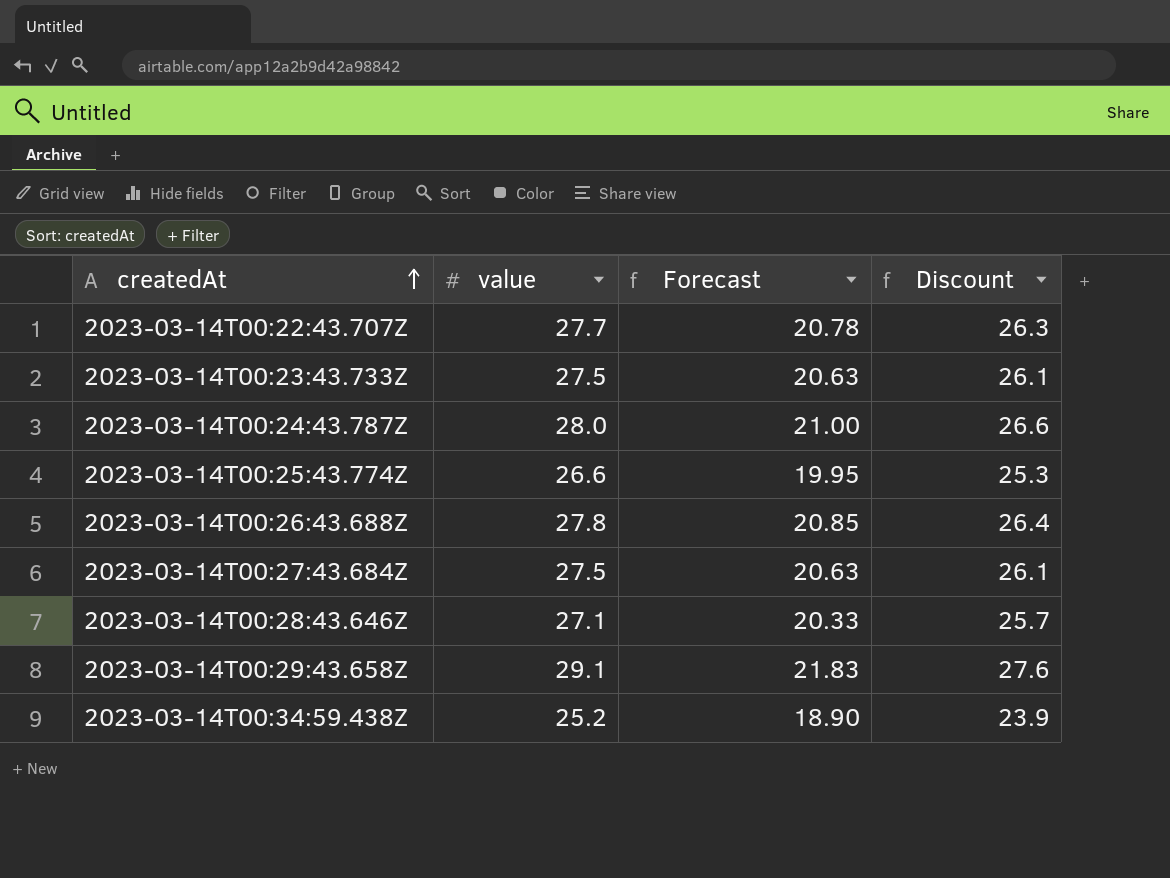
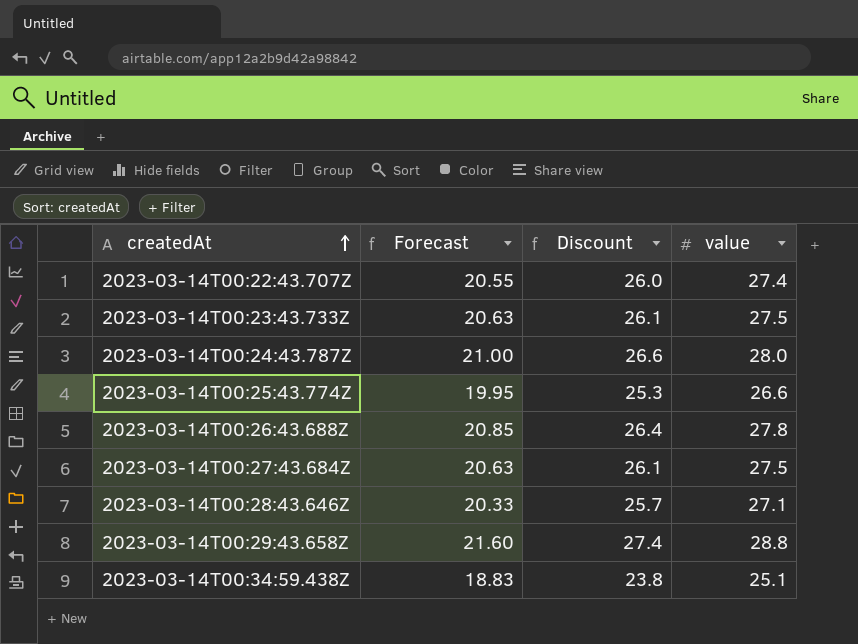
column value | position: 2 -> 4
2023-03-14T00:22:43.707Z | Forecast: 20.78 -> 20.55
2023-03-14T00:22:43.707Z | Discount: 26.3 -> 26.0
2023-03-14T00:22:43.707Z | value: 27.7 -> 27.4
2023-03-14T00:29:43.658Z | Forecast: 21.83 -> 21.60
2023-03-14T00:29:43.658Z | Discount: 27.6 -> 27.4
2023-03-14T00:29:43.658Z | value: 29.1 -> 28.8
2023-03-14T00:34:59.438Z | Forecast: 18.90 -> 18.83
2023-03-14T00:34:59.438Z | Discount: 23.9 -> 23.8
2023-03-14T00:34:59.438Z | value: 25.2 -> 25.1

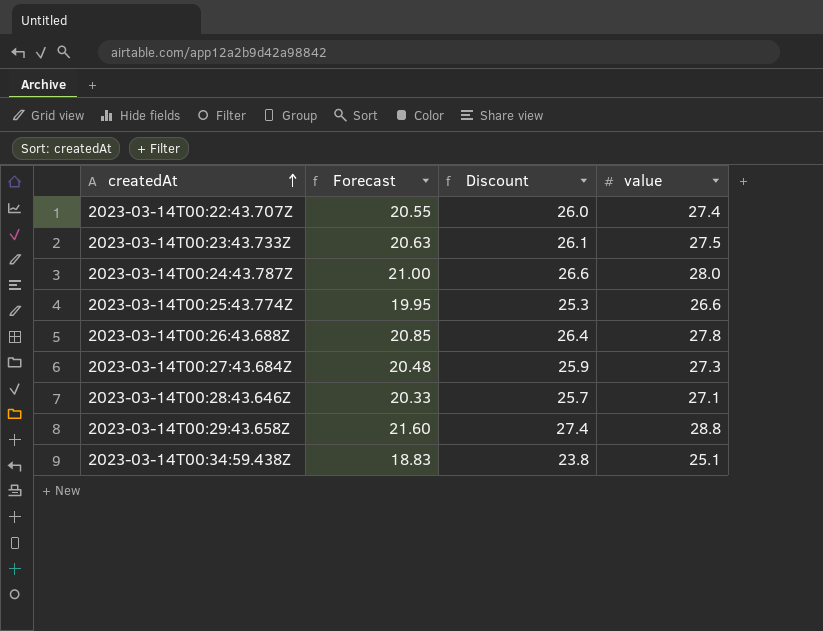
2023-03-14T00:27:43.684Z | Forecast: 20.63 -> 20.48
2023-03-14T00:27:43.684Z | Discount: 26.1 -> 25.9
2023-03-14T00:27:43.684Z | value: 27.5 -> 27.3

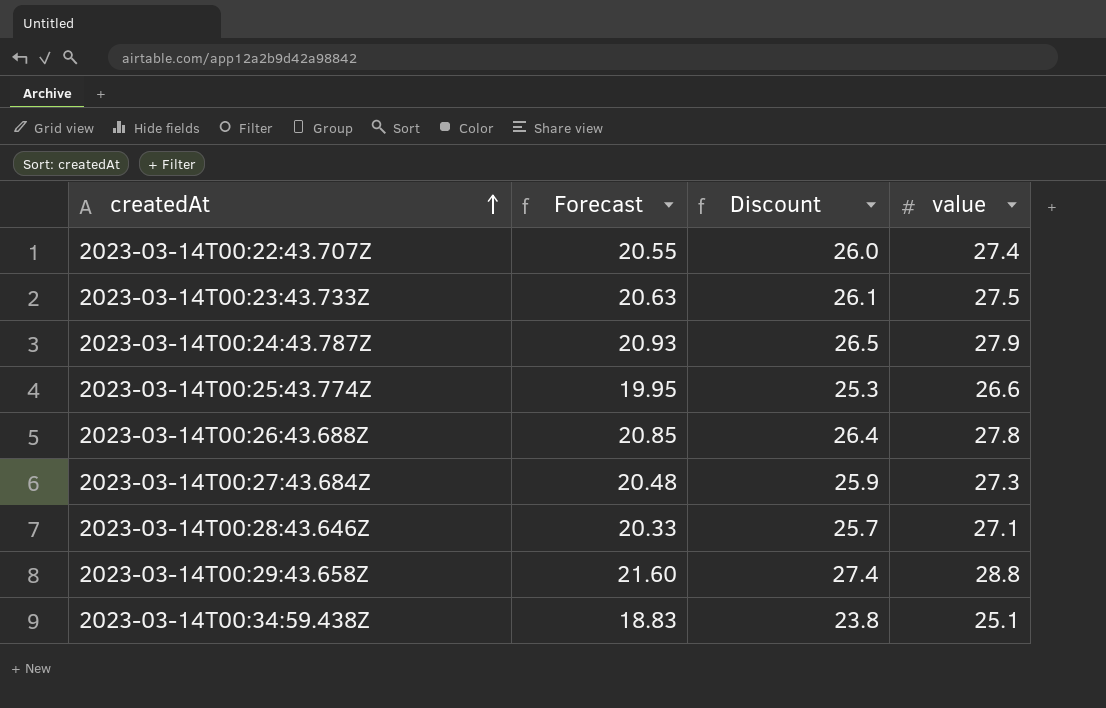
2023-03-14T00:24:43.787Z | Forecast: 21.00 -> 20.93
2023-03-14T00:24:43.787Z | Discount: 26.6 -> 26.5
2023-03-14T00:24:43.787Z | value: 28.0 -> 27.9

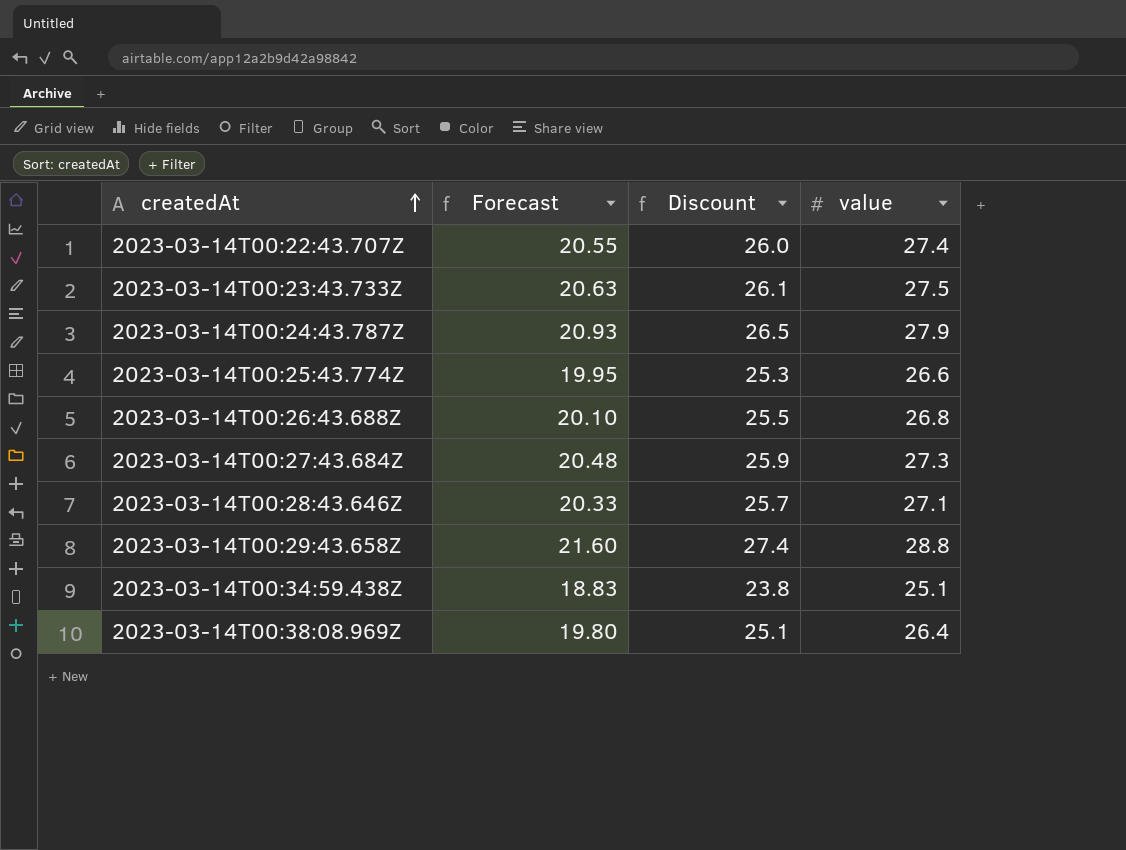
2023-03-14T00:26:43.688Z | Forecast: 20.85 -> 20.10
2023-03-14T00:26:43.688Z | Discount: 26.4 -> 25.5
2023-03-14T00:26:43.688Z | value: 27.8 -> 26.8
row 2023-03-14T00:38:08.969Z: none -> 19.80 | 25.1 | 26.4

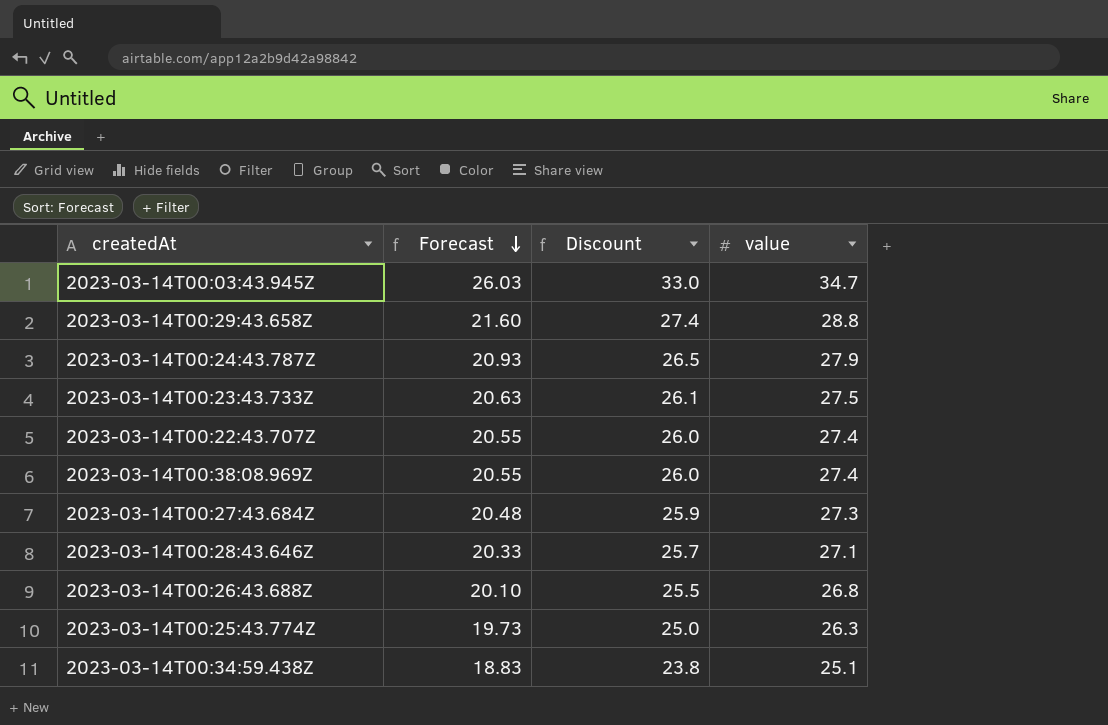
row order: createdAt ascending -> Forecast descending
row 2023-03-14T00:03:43.945Z: none -> 26.03 | 33.0 | 34.7
2023-03-14T00:38:08.969Z | Forecast: 19.80 -> 20.55
2023-03-14T00:38:08.969Z | Discount: 25.1 -> 26.0
2023-03-14T00:38:08.969Z | value: 26.4 -> 27.4
2023-03-14T00:25:43.774Z | Forecast: 19.95 -> 19.73
2023-03-14T00:25:43.774Z | Discount: 25.3 -> 25.0
2023-03-14T00:25:43.774Z | value: 26.6 -> 26.3

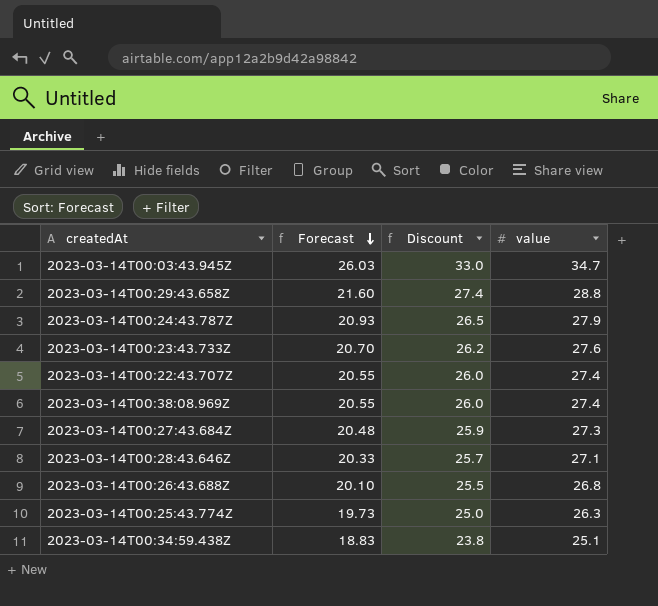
2023-03-14T00:23:43.733Z | Forecast: 20.63 -> 20.70
2023-03-14T00:23:43.733Z | Discount: 26.1 -> 26.2
2023-03-14T00:23:43.733Z | value: 27.5 -> 27.6

